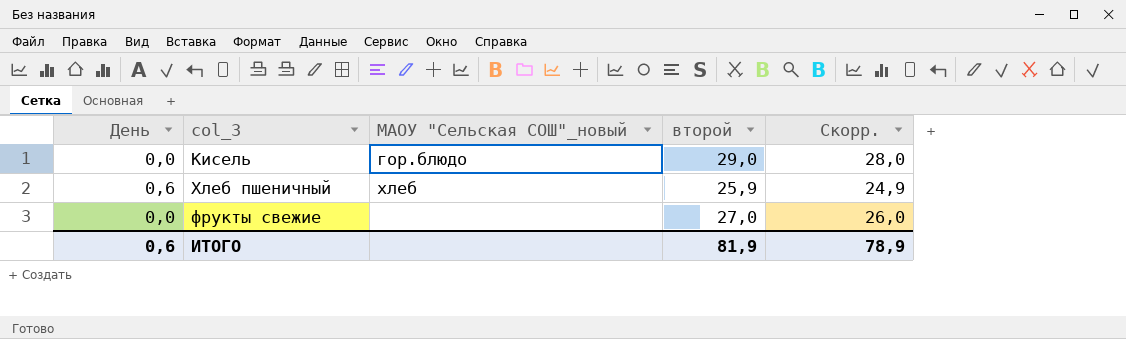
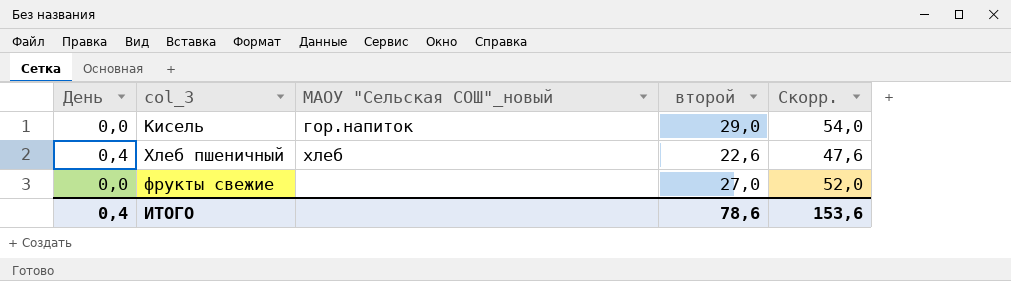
column Скорр. | formula: [второй] - 1 -> [второй] + 25
Кисель | МАОУ "Сельская СОШ"_новый: гор.блюдо -> гор.напиток
Хлеб пшеничный | День: 0,6 -> 0,4
Хлеб пшеничный | второй: 25,9 -> 22,6
ИТОГО | День: 0,6 -> 0,4
ИТОГО | второй: 81,9 -> 78,6
ИТОГО | Скорр.: 78,9 -> 153,6

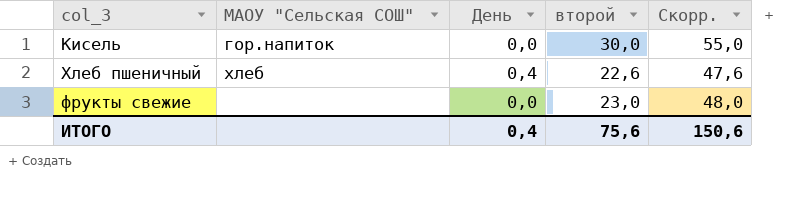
column name: МАОУ "Сельская СОШ"_новый -> МАОУ "Сельская СОШ"
column День | position: 1 -> 3
Кисель | второй: 29,0 -> 30,0
Кисель | Скорр.: 54,0 -> 55,0
фрукты свежие | второй: 27,0 -> 23,0
фрукты свежие | Скорр.: 52,0 -> 48,0
ИТОГО | второй: 78,6 -> 75,6
ИТОГО | Скорр.: 153,6 -> 150,6

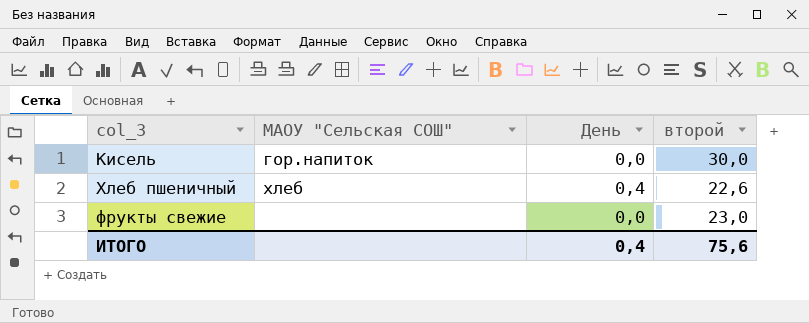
column Скорр. | formula: [второй] + 25 -> none

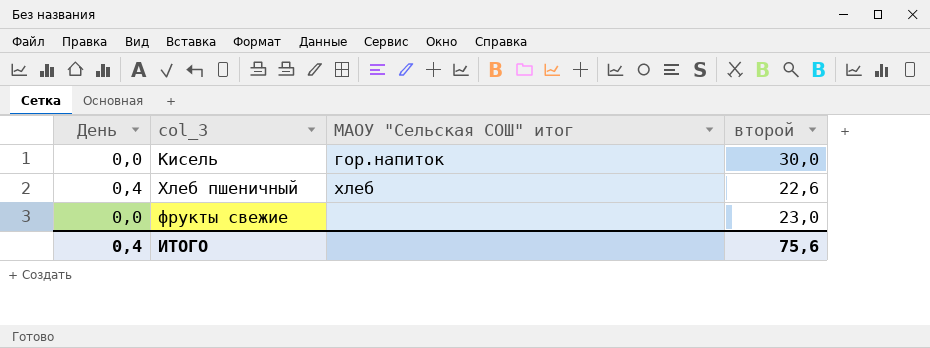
column День | position: 3 -> 1
column name: МАОУ "Сельская СОШ" -> МАОУ "Сельская СОШ" итог

